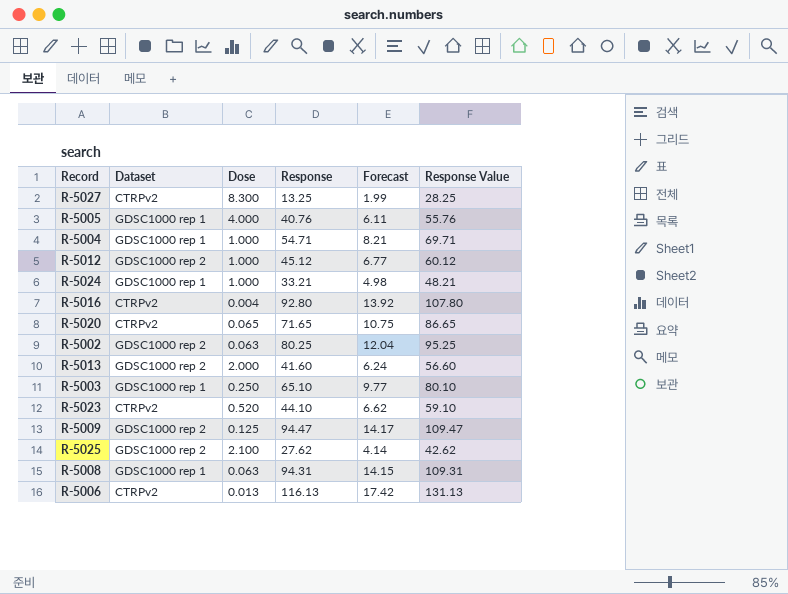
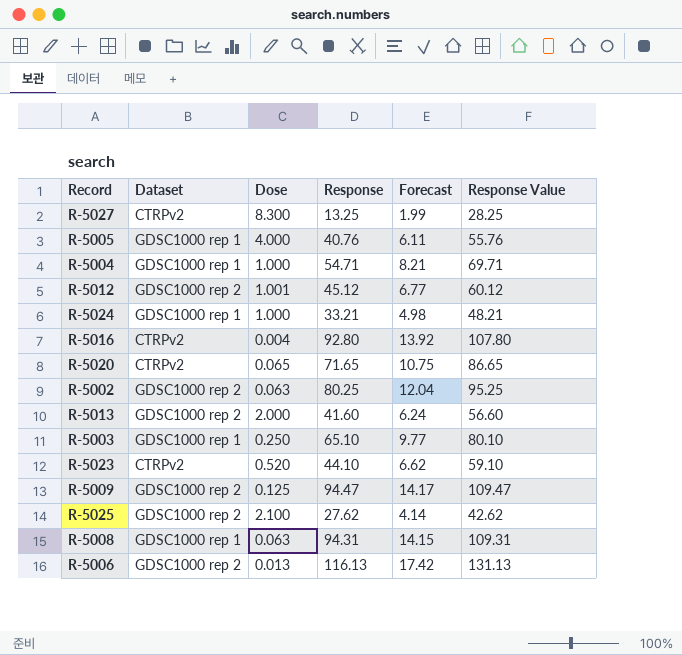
R-5012 | Dose: 1.000 -> 1.001
R-5006 | Dataset: CTRPv2 -> GDSC1000 rep 2

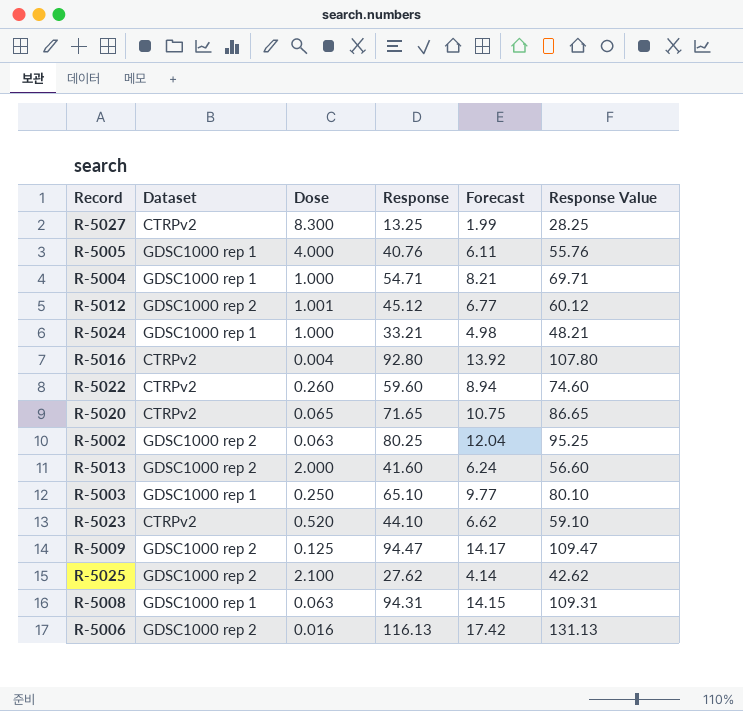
row R-5022: none -> CTRPv2 | 0.260 | 59.60 | 8.94 | 74.60
R-5006 | Dose: 0.013 -> 0.016

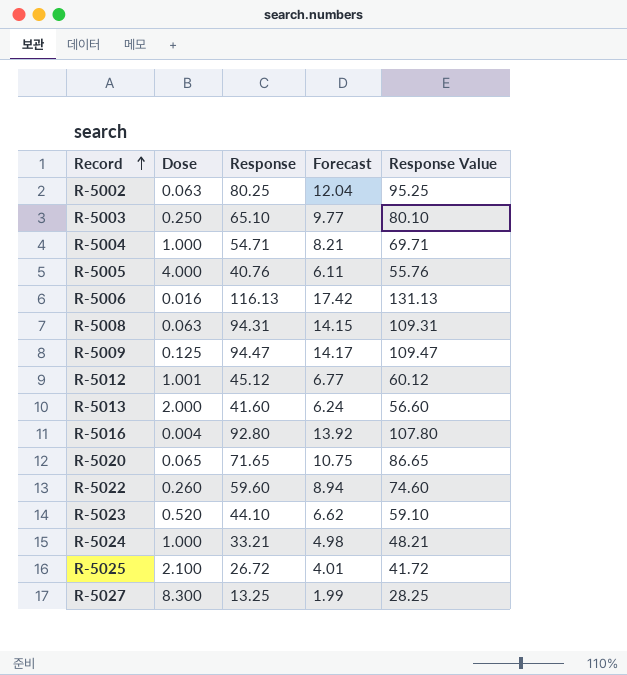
row order: none -> Record ascending
column Dataset | position: 2 -> none
R-5025 | Response: 27.62 -> 26.72
R-5025 | Forecast: 4.14 -> 4.01
R-5025 | Response Value: 42.62 -> 41.72

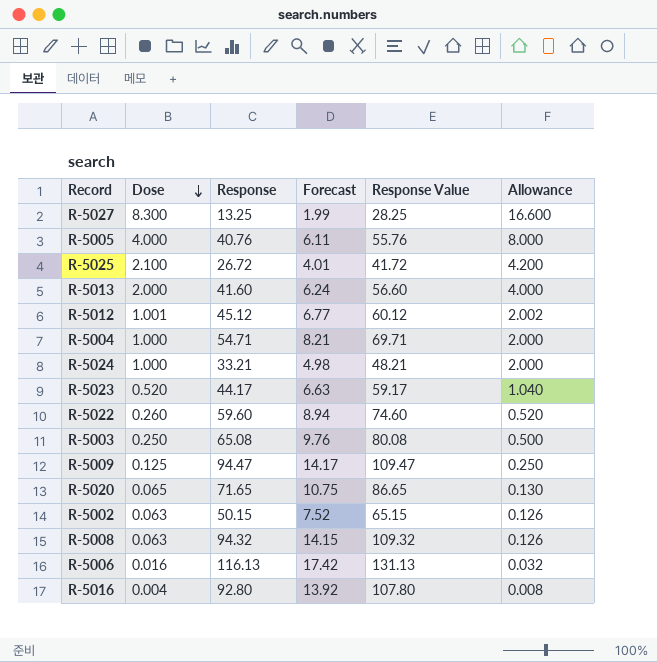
row order: Record ascending -> Dose descending
column Allowance | formula: none -> [Dose] * 2
R-5023 | Response: 44.10 -> 44.17
R-5023 | Forecast: 6.62 -> 6.63
R-5023 | Response Value: 59.10 -> 59.17
R-5003 | Response: 65.10 -> 65.08
R-5003 | Forecast: 9.77 -> 9.76
R-5003 | Response Value: 80.10 -> 80.08
R-5002 | Response: 80.25 -> 50.15
R-5002 | Forecast: 12.04 -> 7.52
R-5002 | Response Value: 95.25 -> 65.15
R-5008 | Response: 94.31 -> 94.32
R-5008 | Response Value: 109.31 -> 109.32

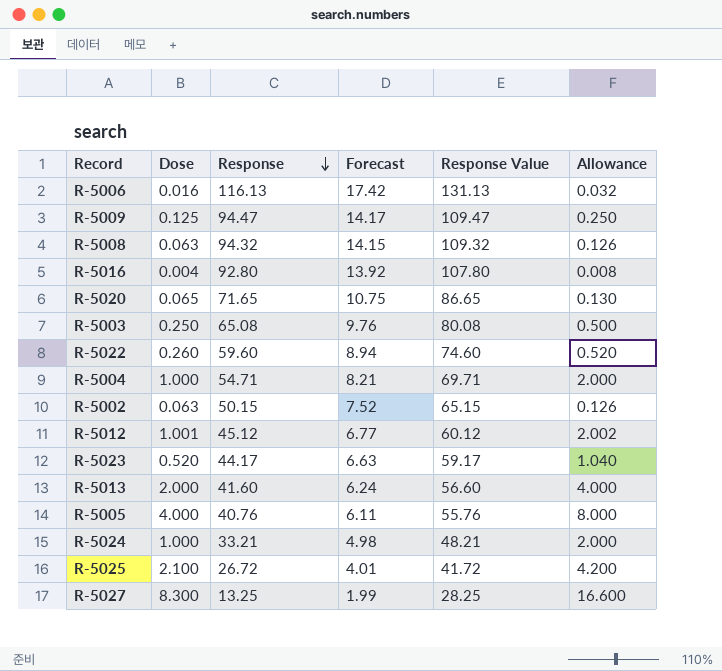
row order: Dose descending -> Response descending

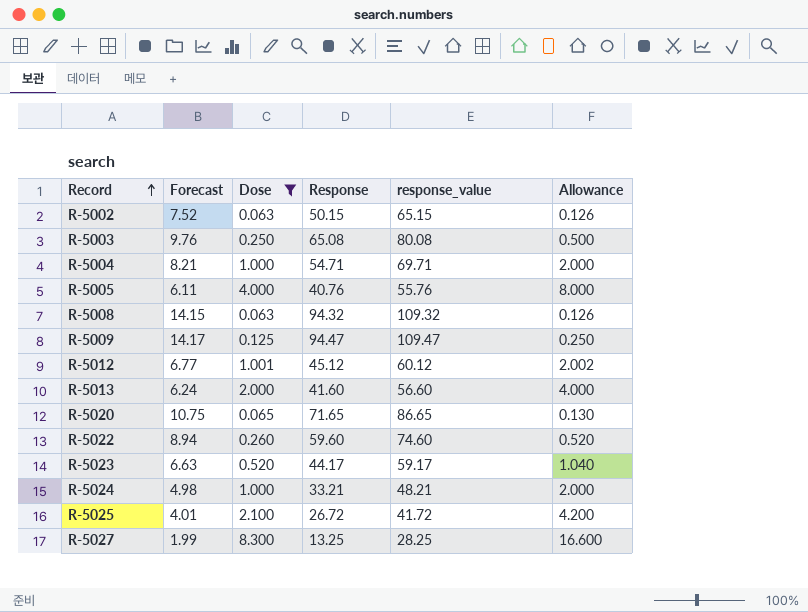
filter: none -> Dose >= 0.063
row order: Response descending -> Record ascending
column Forecast | position: 4 -> 2
column name: Response Value -> response_value

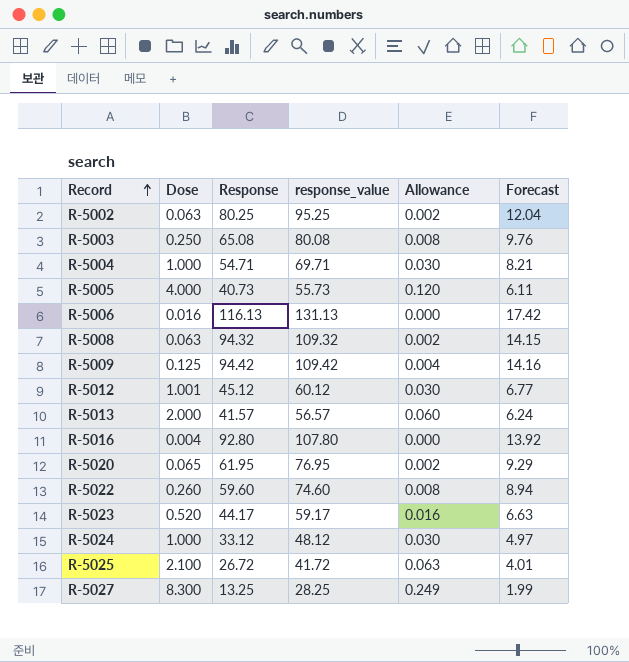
filter: Dose >= 0.063 -> none
column Allowance | formula: [Dose] * 2 -> [Dose] * 0.03
column Forecast | position: 2 -> 6
R-5002 | Response: 50.15 -> 80.25
R-5002 | response_value: 65.15 -> 95.25
R-5002 | Forecast: 7.52 -> 12.04
R-5005 | Response: 40.76 -> 40.73
R-5005 | response_value: 55.76 -> 55.73
R-5009 | Response: 94.47 -> 94.42
R-5009 | response_value: 109.47 -> 109.42
R-5009 | Forecast: 14.17 -> 14.16
R-5013 | Response: 41.60 -> 41.57
R-5013 | response_value: 56.60 -> 56.57
R-5020 | Response: 71.65 -> 61.95
R-5020 | response_value: 86.65 -> 76.95
R-5020 | Forecast: 10.75 -> 9.29
R-5024 | Response: 33.21 -> 33.12
R-5024 | response_value: 48.21 -> 48.12
R-5024 | Forecast: 4.98 -> 4.97

